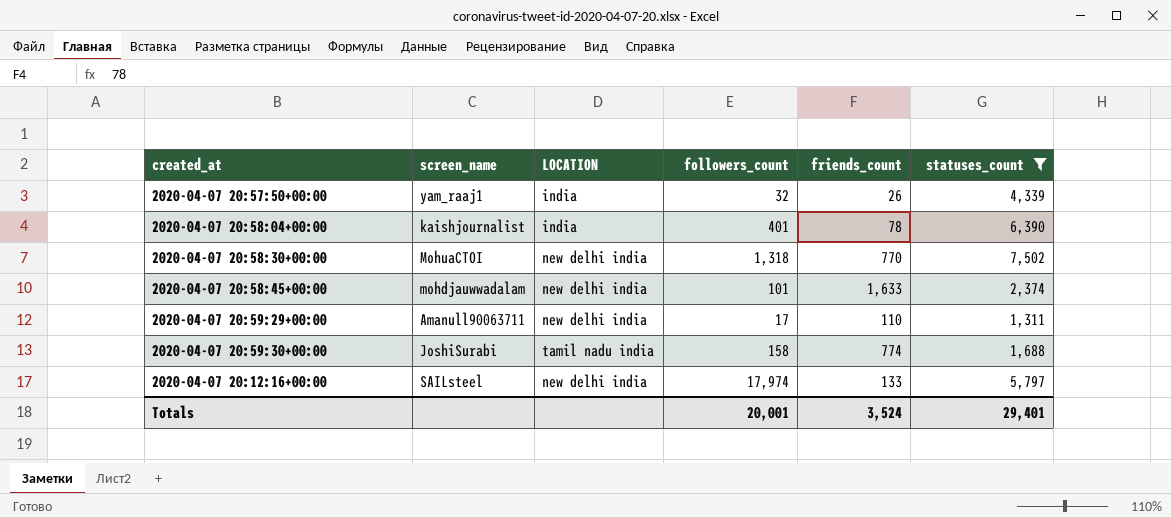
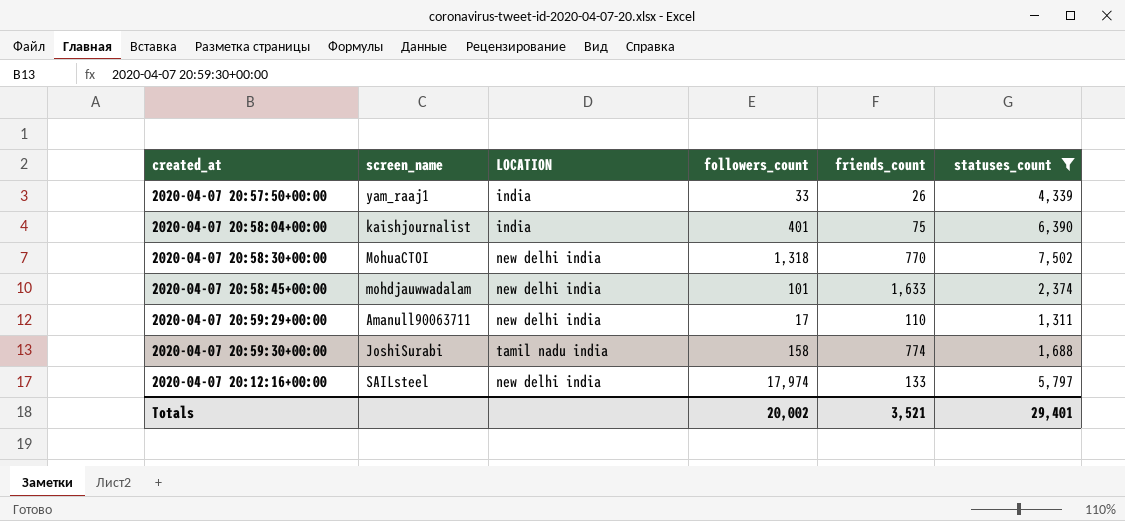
2020-04-07 20:57:50+00:00 | followers_count: 32 -> 33
2020-04-07 20:58:04+00:00 | friends_count: 78 -> 75
Totals | followers_count: 20,001 -> 20,002
Totals | friends_count: 3,524 -> 3,521

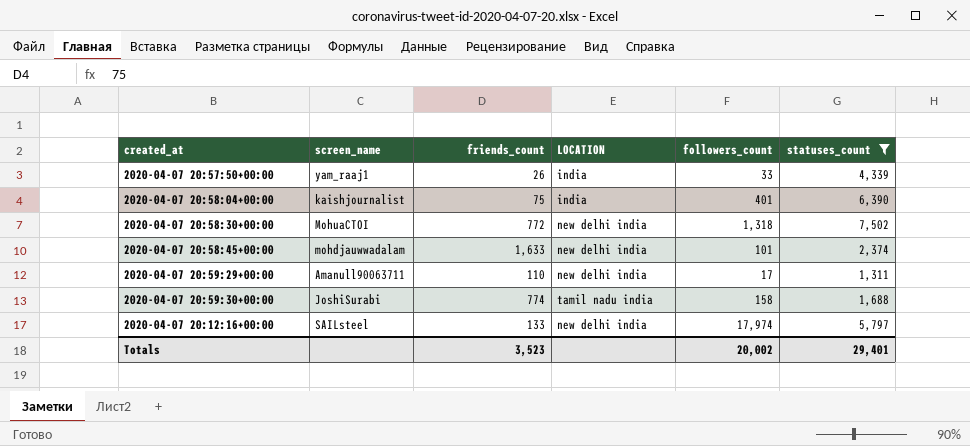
column friends_count | position: 5 -> 3
2020-04-07 20:58:30+00:00 | friends_count: 770 -> 772
Totals | friends_count: 3,521 -> 3,523

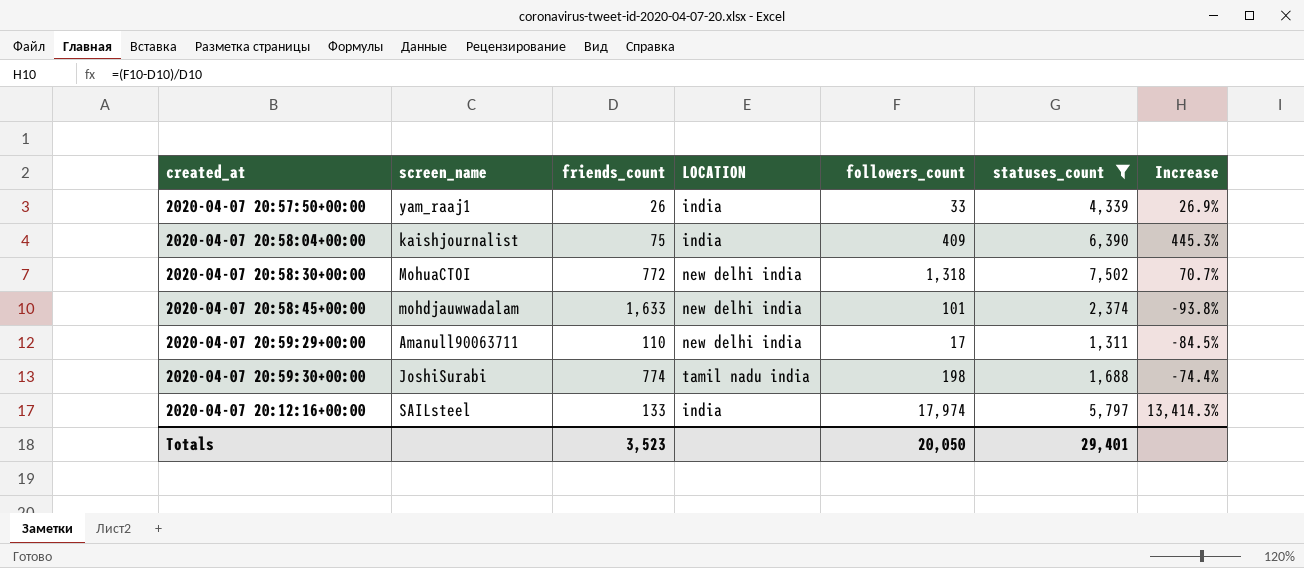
column Increase | formula: none -> ([followers_count] - [friends_count]) / [friends_count]
2020-04-07 20:58:04+00:00 | followers_count: 401 -> 409
2020-04-07 20:59:30+00:00 | followers_count: 158 -> 198
2020-04-07 20:12:16+00:00 | LOCATION: new delhi india -> india
Totals | followers_count: 20,002 -> 20,050

